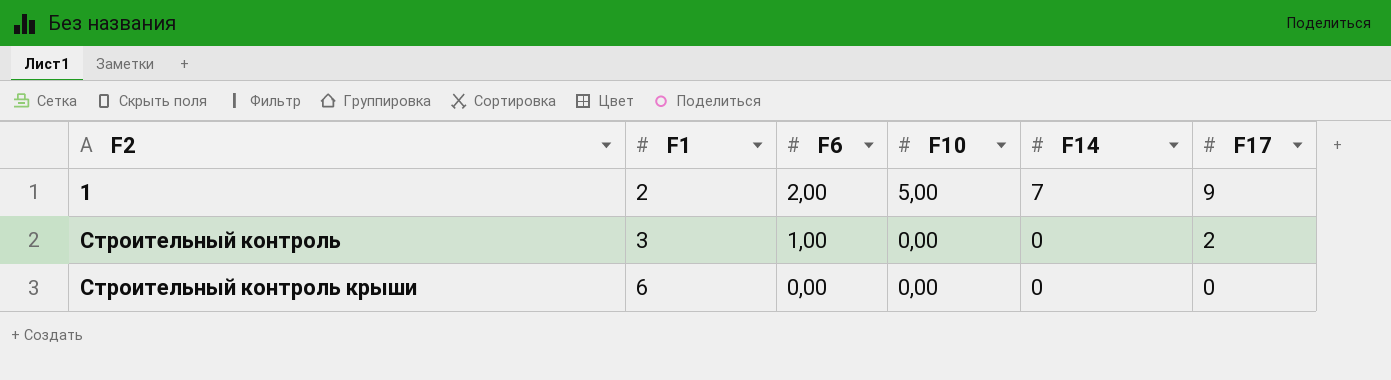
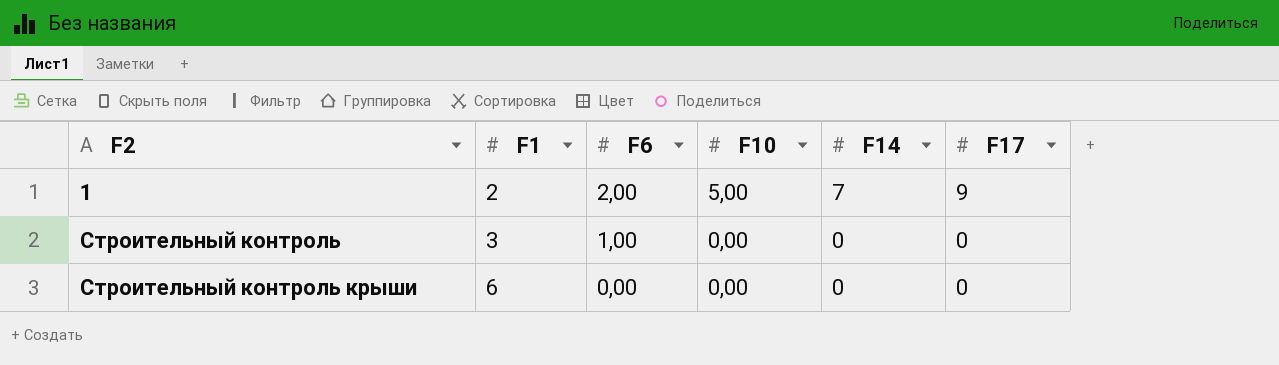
Строительный контроль | F17: 2 -> 0

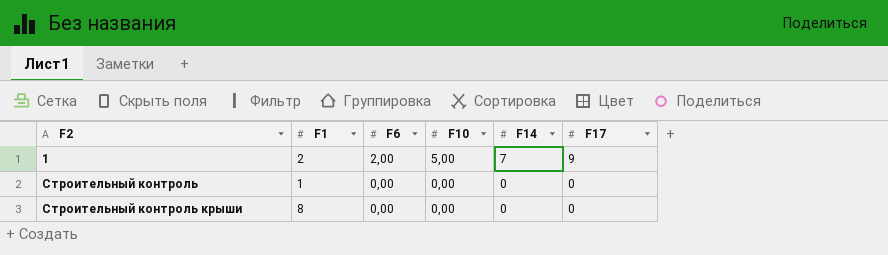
Строительный контроль | F1: 3 -> 1
Строительный контроль | F6: 1,00 -> 0,00
Строительный контроль крыши | F1: 6 -> 8

